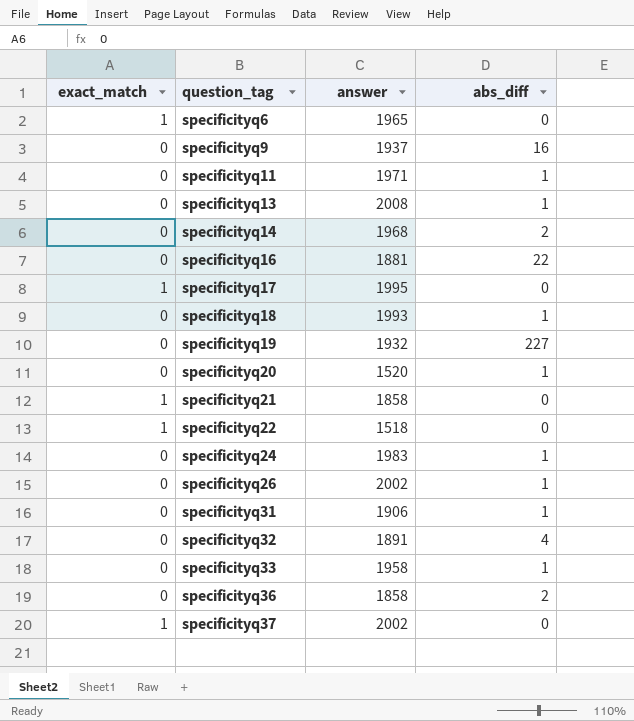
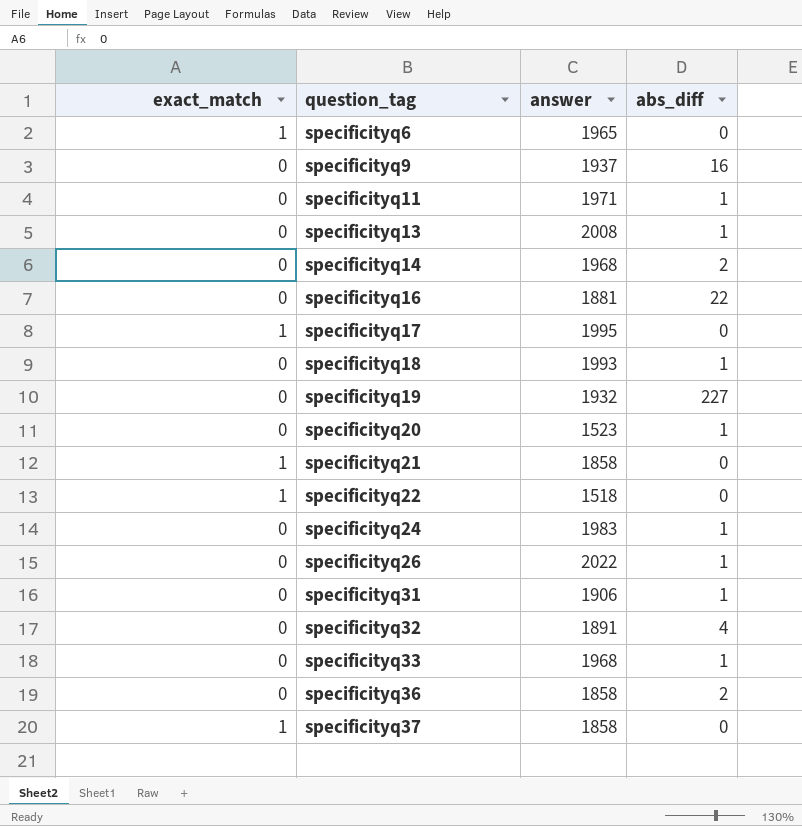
specificityq20 | answer: 1520 -> 1523
specificityq26 | answer: 2002 -> 2022
specificityq33 | answer: 1958 -> 1968
specificityq37 | answer: 2002 -> 1858

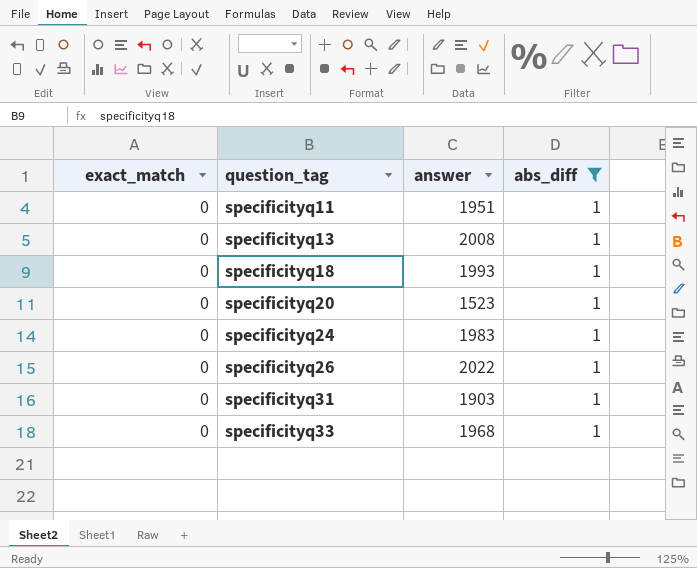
filter: none -> abs_diff = 1
specificityq11 | answer: 1971 -> 1951
specificityq31 | answer: 1906 -> 1903

